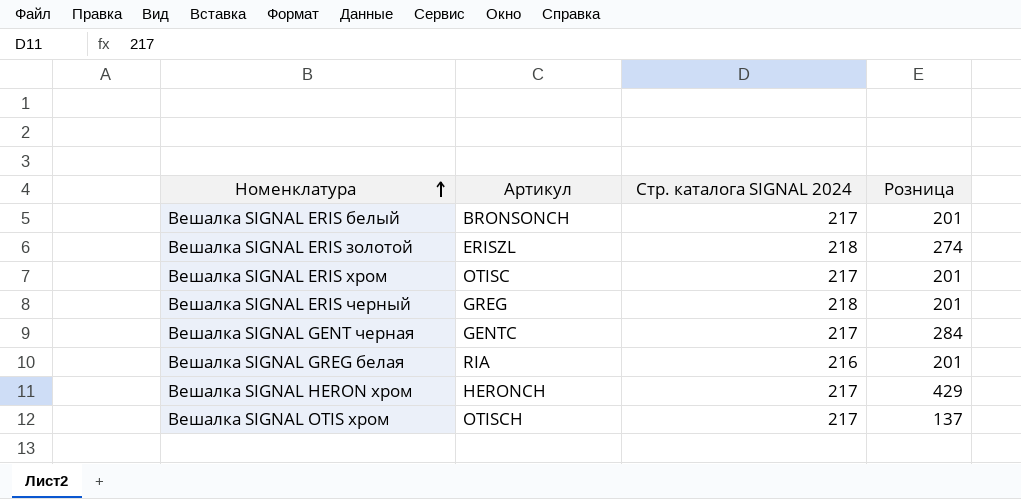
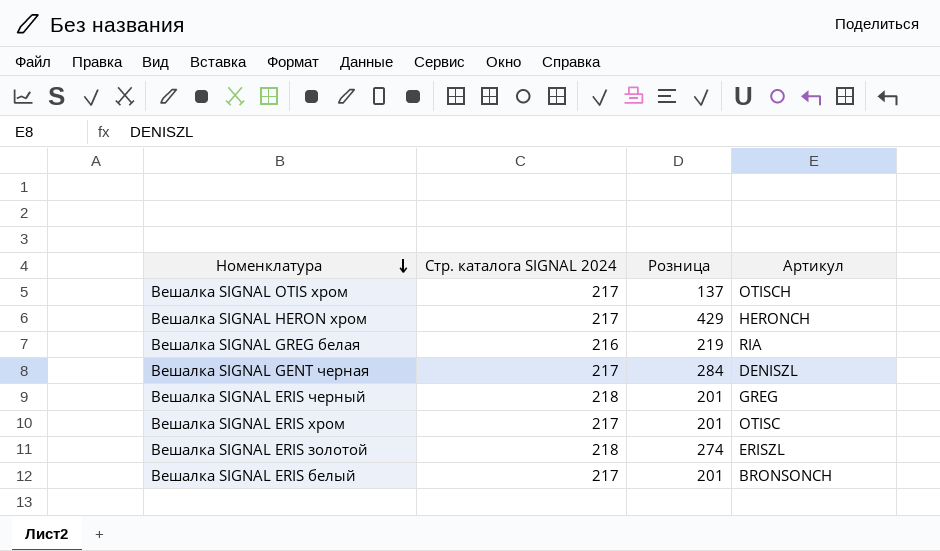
row order: Номенклатура ascending -> Номенклатура descending
column Артикул | position: 2 -> 4
Вешалка SIGNAL GREG белая | Розница: 201 -> 219
Вешалка SIGNAL GENT черная | Артикул: GENTC -> DENISZL

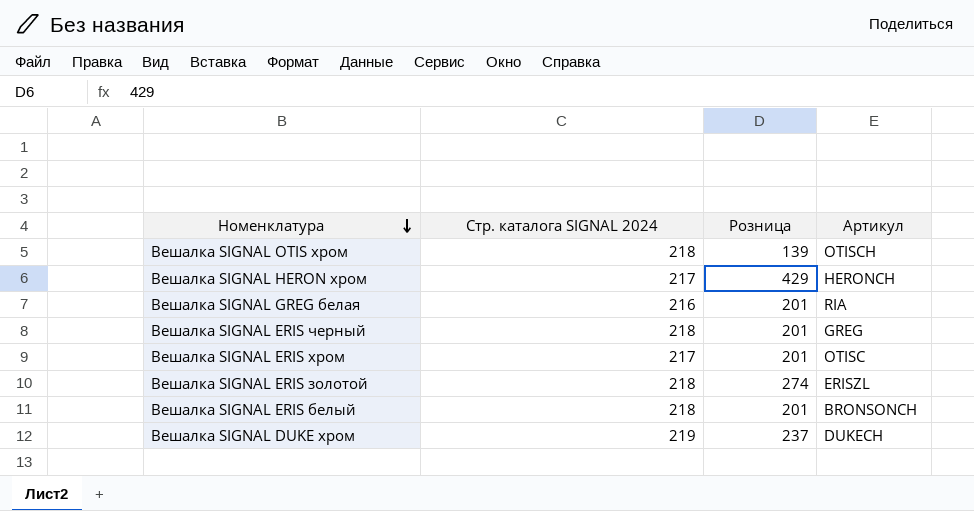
row Вешалка SIGNAL GENT черная: 217 | 284 | DENISZL -> none
Вешалка SIGNAL OTIS хром | Стр. каталога SIGNAL 2024: 217 -> 218
Вешалка SIGNAL OTIS хром | Розница: 137 -> 139
Вешалка SIGNAL GREG белая | Розница: 219 -> 201
Вешалка SIGNAL ERIS белый | Стр. каталога SIGNAL 2024: 217 -> 218
row Вешалка SIGNAL DUKE хром: none -> 219 | 237 | DUKECH

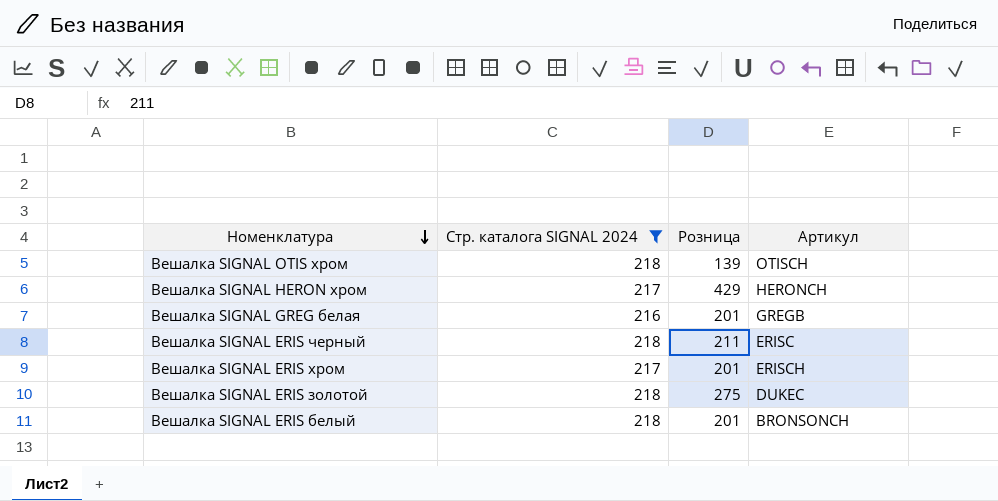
filter: none -> Стр. каталога SIGNAL 2024 != 219
Вешалка SIGNAL GREG белая | Артикул: RIA -> GREGB
Вешалка SIGNAL ERIS черный | Розница: 201 -> 211
Вешалка SIGNAL ERIS черный | Артикул: GREG -> ERISC
Вешалка SIGNAL ERIS хром | Артикул: OTISC -> ERISCH
Вешалка SIGNAL ERIS золотой | Розница: 274 -> 275
Вешалка SIGNAL ERIS золотой | Артикул: ERISZL -> DUKEC

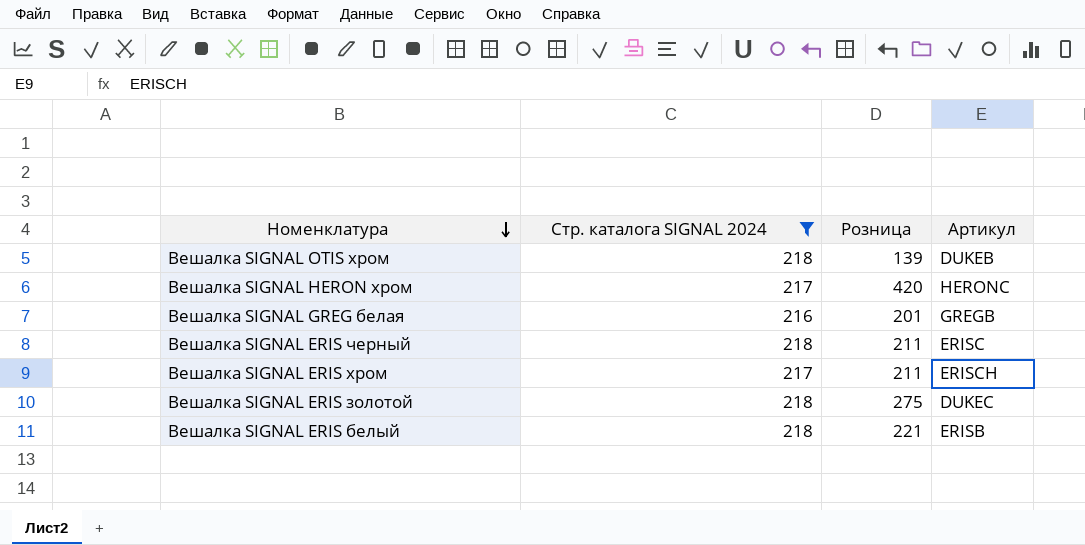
Вешалка SIGNAL OTIS хром | Артикул: OTISCH -> DUKEB
Вешалка SIGNAL HERON хром | Розница: 429 -> 420
Вешалка SIGNAL HERON хром | Артикул: HERONCH -> HERONC
Вешалка SIGNAL ERIS хром | Розница: 201 -> 211
Вешалка SIGNAL ERIS белый | Розница: 201 -> 221
Вешалка SIGNAL ERIS белый | Артикул: BRONSONCH -> ERISB

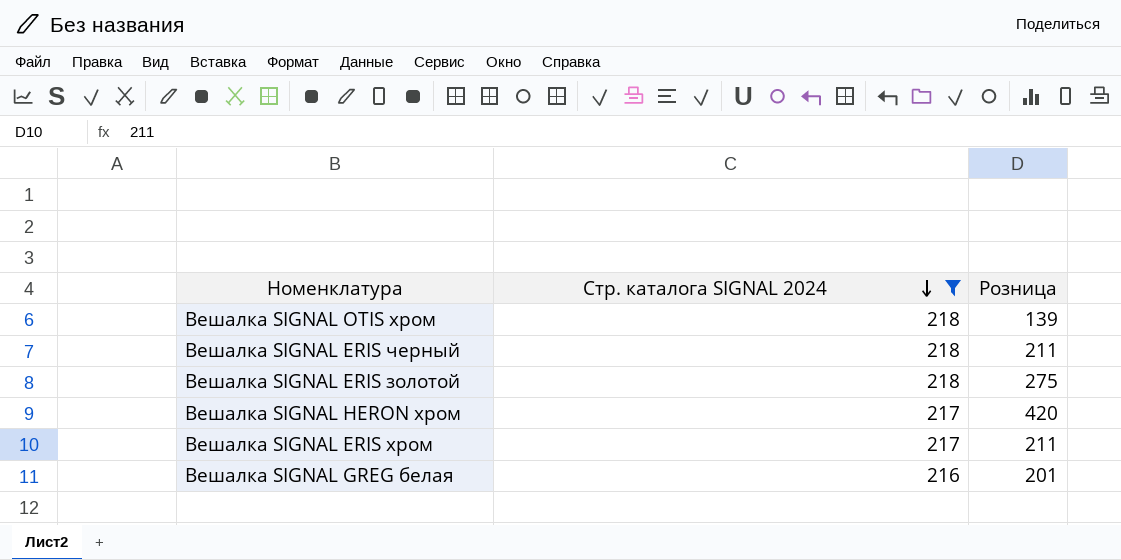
row order: Номенклатура descending -> Стр. каталога SIGNAL 2024 descending
column Артикул | position: 4 -> none
row Вешалка SIGNAL ERIS белый: 218 | 221 | ERISB -> none

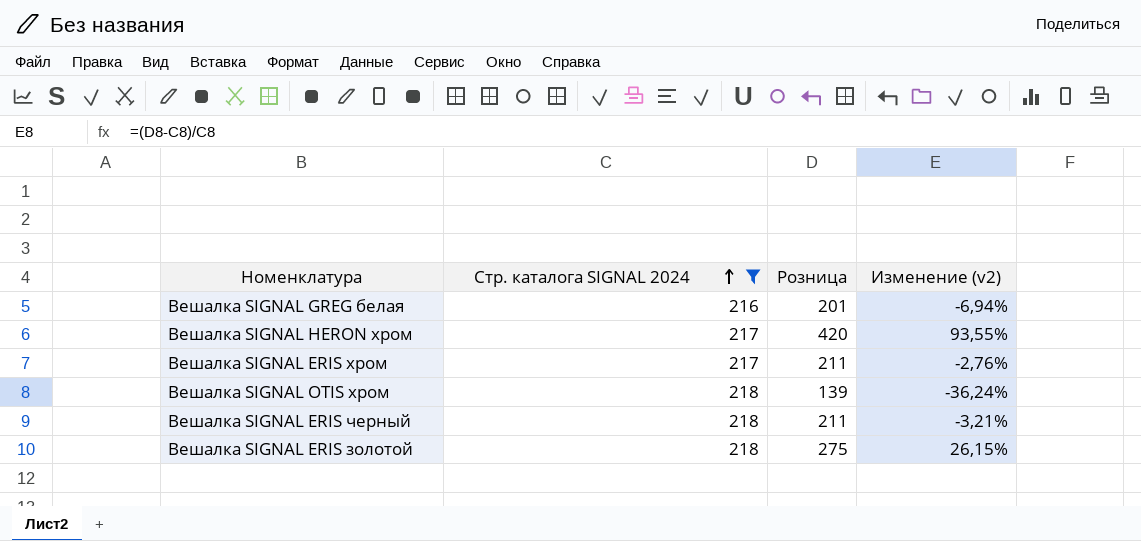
row order: Стр. каталога SIGNAL 2024 descending -> Стр. каталога SIGNAL 2024 ascending
column Изменение (v2) | formula: none -> ([Розница] - [Стр. каталога SIGNAL 2024]) / [Стр. каталога SIGNAL 2024]

